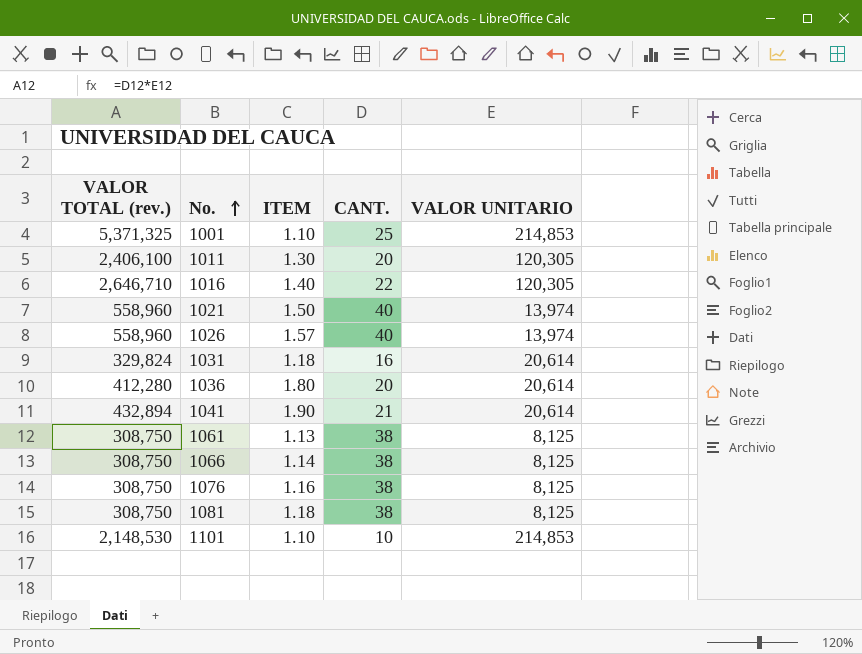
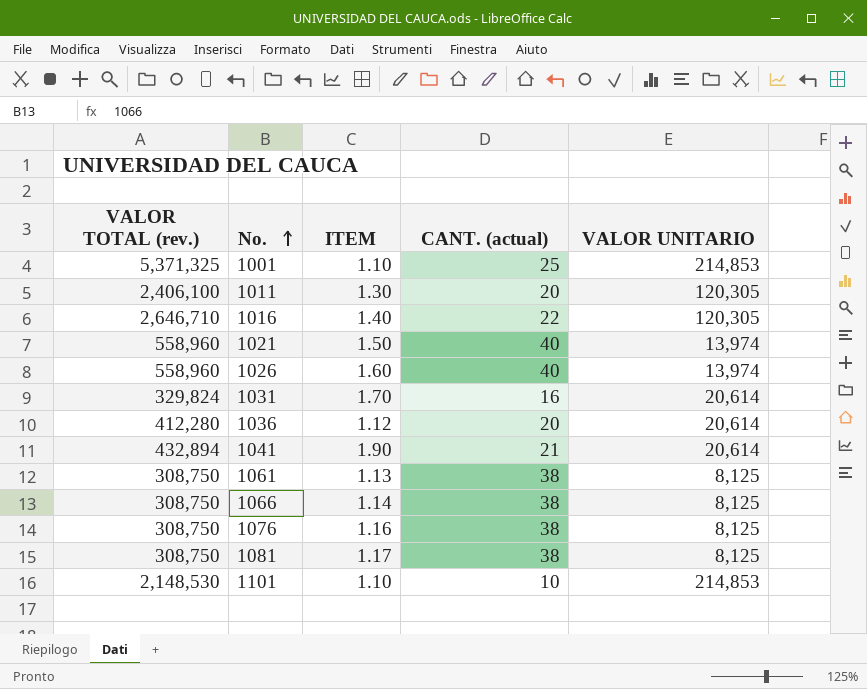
column name: CANT. -> CANT. (actual)
1026 | ITEM: 1.57 -> 1.60
1031 | ITEM: 1.18 -> 1.70
1036 | ITEM: 1.80 -> 1.12
1081 | ITEM: 1.18 -> 1.17

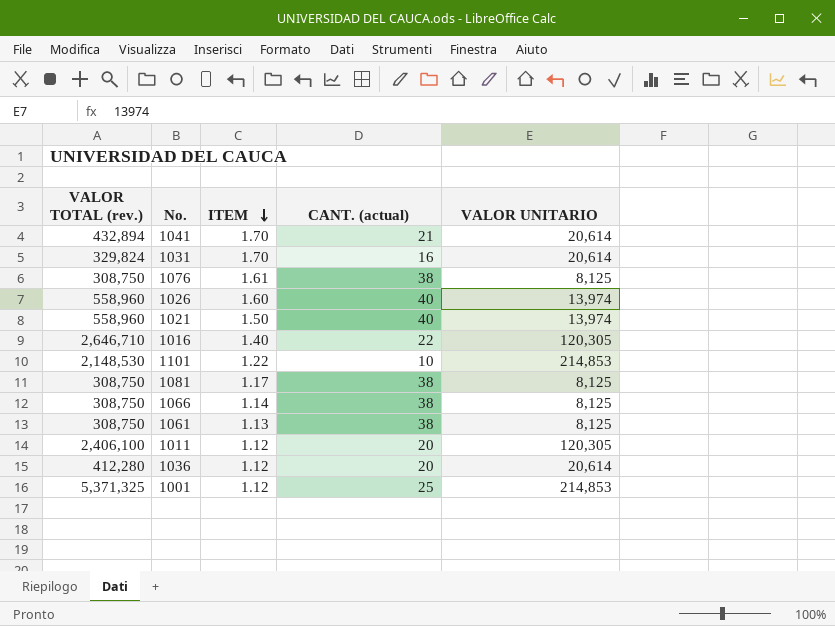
row order: No. ascending -> ITEM descending
1041 | ITEM: 1.90 -> 1.70
1076 | ITEM: 1.16 -> 1.61
1101 | ITEM: 1.10 -> 1.22
1011 | ITEM: 1.30 -> 1.12
1001 | ITEM: 1.10 -> 1.12

